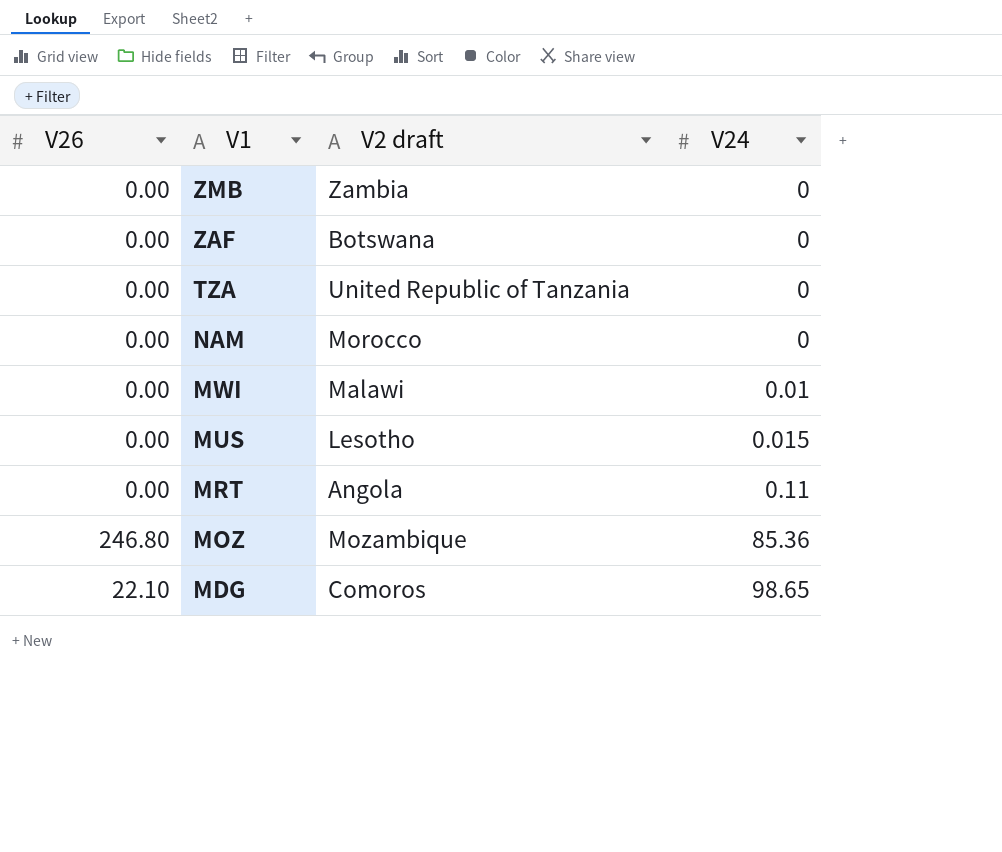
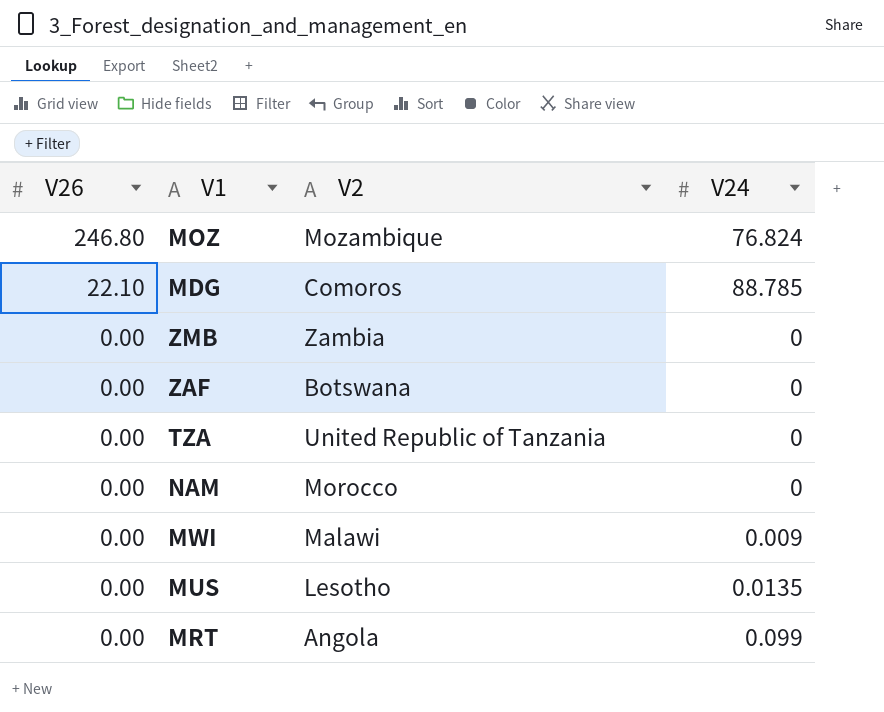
row order: V1 descending -> V26 descending
column name: V2 draft -> V2
MOZ | V24: 85.36 -> 76.824
MDG | V24: 98.65 -> 88.785
MWI | V24: 0.01 -> 0.009
MUS | V24: 0.015 -> 0.0135
MRT | V24: 0.11 -> 0.099

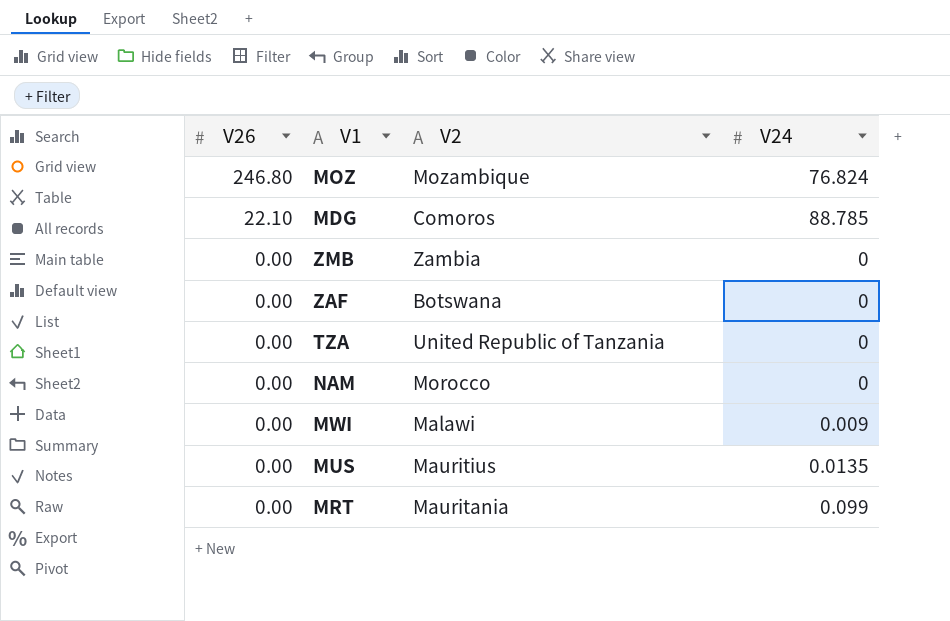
MUS | V2: Lesotho -> Mauritius
MRT | V2: Angola -> Mauritania

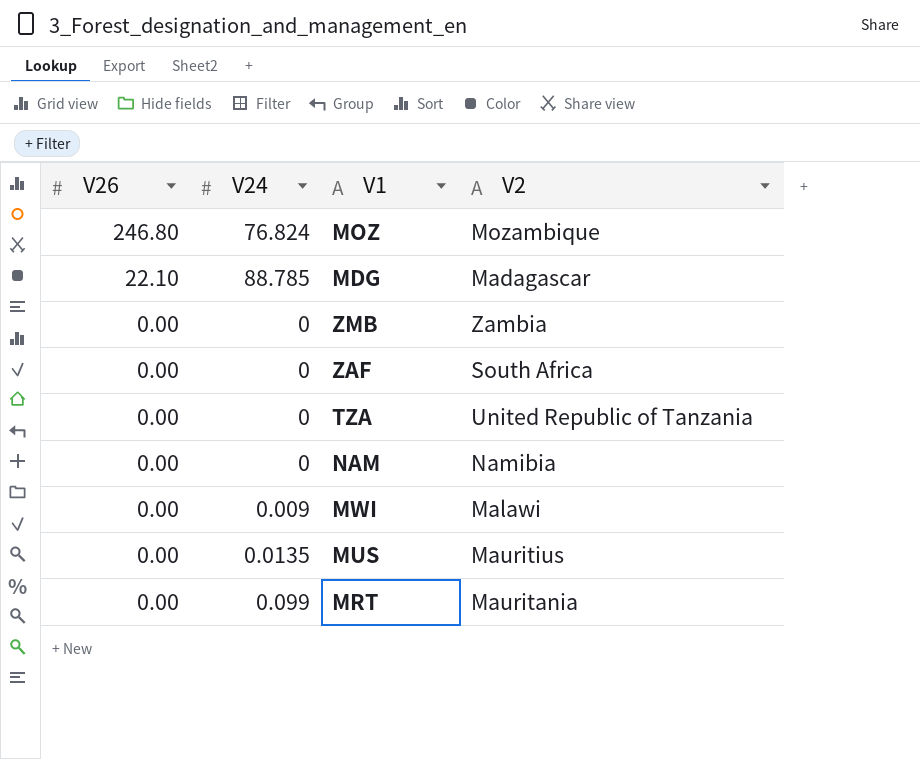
column V24 | position: 4 -> 2
MDG | V2: Comoros -> Madagascar
ZAF | V2: Botswana -> South Africa
NAM | V2: Morocco -> Namibia

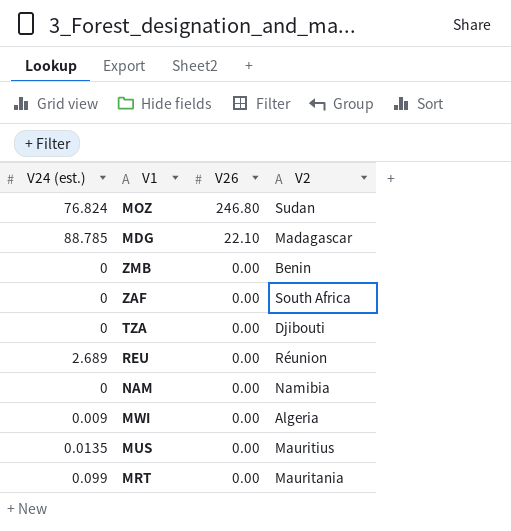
column name: V24 -> V24 (est.)
column V26 | position: 1 -> 3
MOZ | V2: Mozambique -> Sudan
ZMB | V2: Zambia -> Benin
TZA | V2: United Republic of Tanzania -> Djibouti
row REU: none -> 2.689 | 0.00 | Réunion
MWI | V2: Malawi -> Algeria

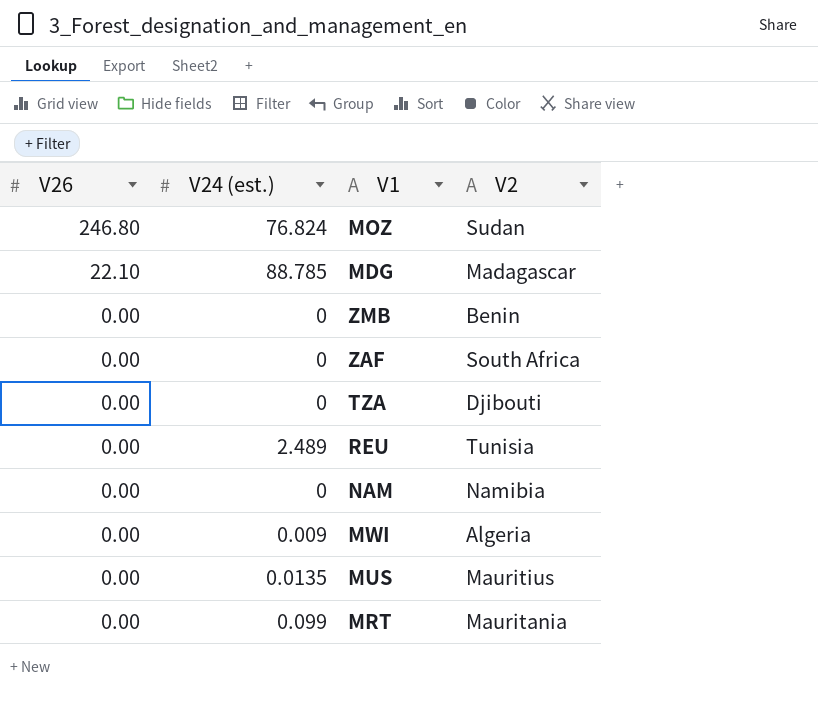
column V26 | position: 3 -> 1
REU | V24 (est.): 2.689 -> 2.489
REU | V2: Réunion -> Tunisia

